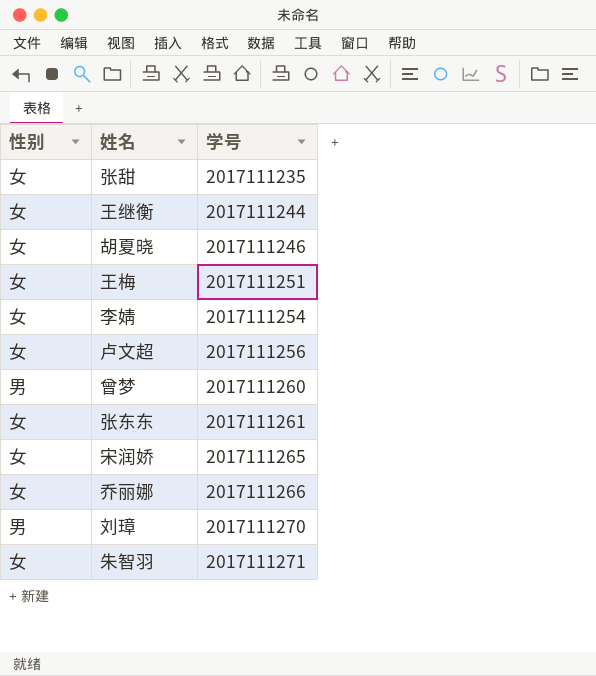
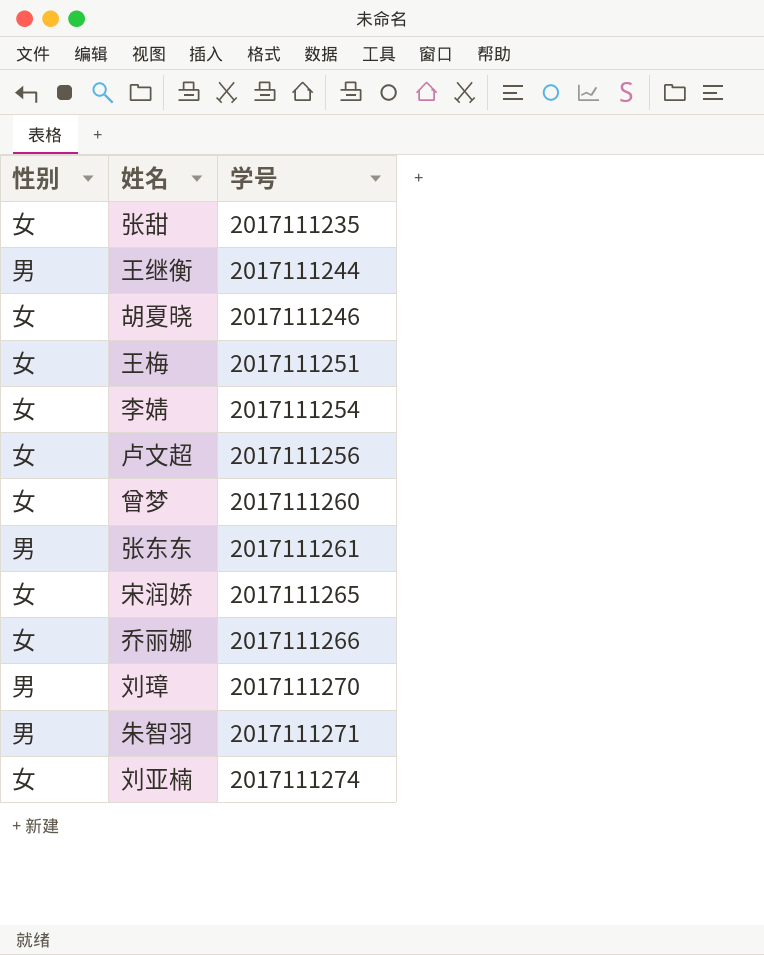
王继衡 | 性别: 女 -> 男
曾梦 | 性别: 男 -> 女
张东东 | 性别: 女 -> 男
朱智羽 | 性别: 女 -> 男
row 刘亚楠: none -> 女 | 2017111274

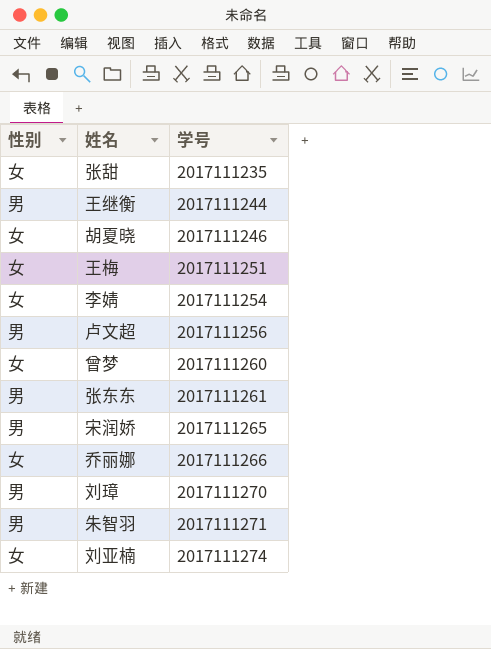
卢文超 | 性别: 女 -> 男
宋润娇 | 性别: 女 -> 男

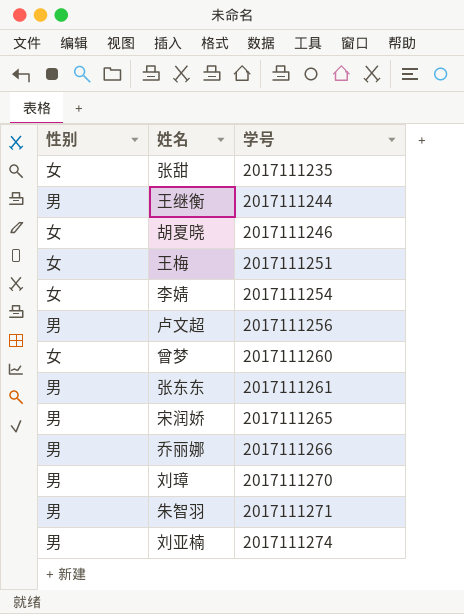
乔丽娜 | 性别: 女 -> 男
刘亚楠 | 性别: 女 -> 男

